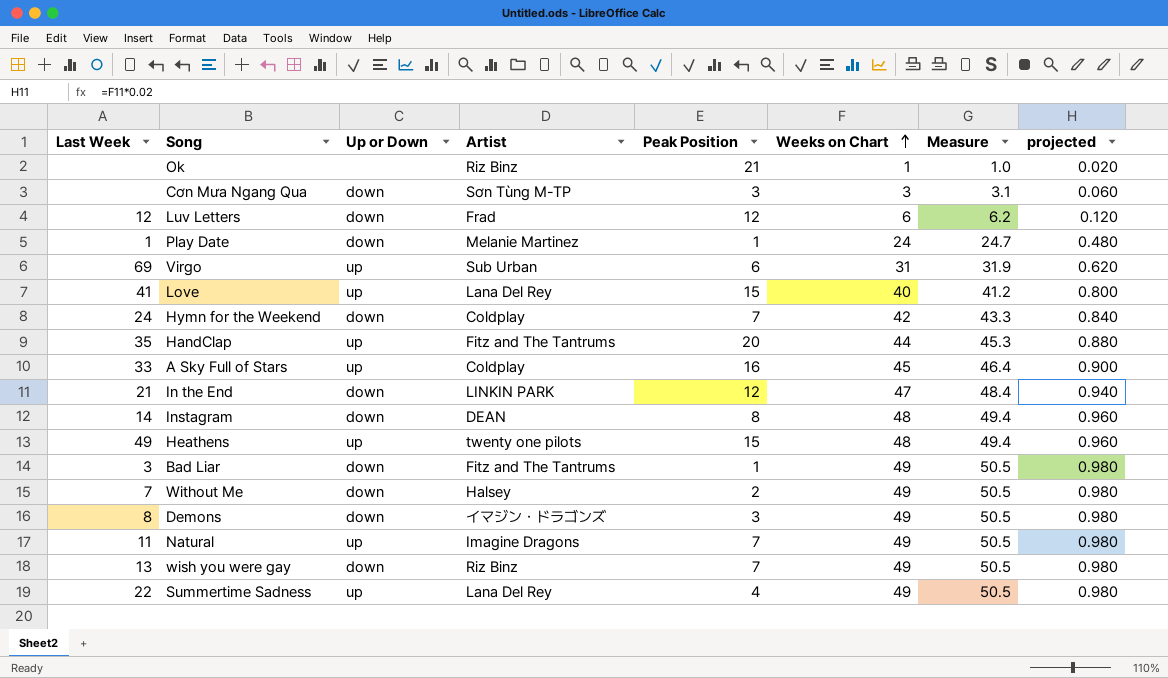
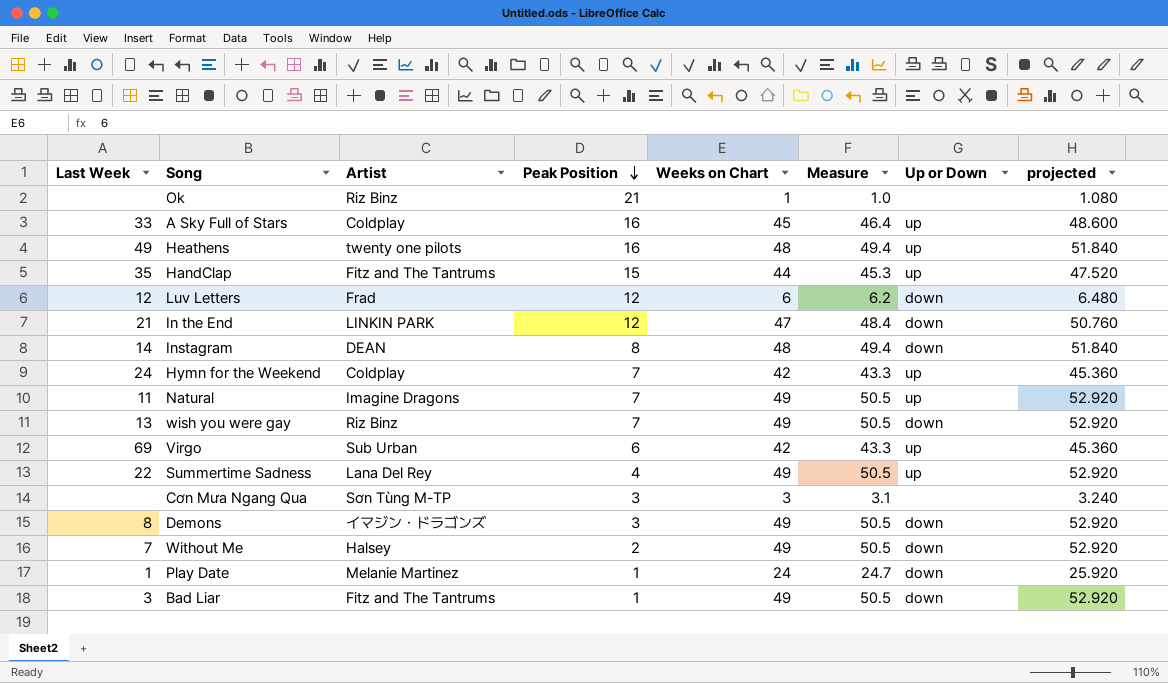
row order: Weeks on Chart ascending -> Peak Position descending
column Up or Down | position: 3 -> 7
column projected | formula: [Weeks on Chart] * 0.02 -> [Weeks on Chart] * 1.08
row Love: 41 | up | Lana Del Rey | 15 | 40 | 41.2 | 0.800 -> none
Heathens | Peak Position: 15 -> 16
HandClap | Peak Position: 20 -> 15
Hymn for the Weekend | Up or Down: down -> up
Virgo | Weeks on Chart: 31 -> 42
Virgo | Measure: 31.9 -> 43.3
Cơn Mưa Ngang Qua | Up or Down: down -> none

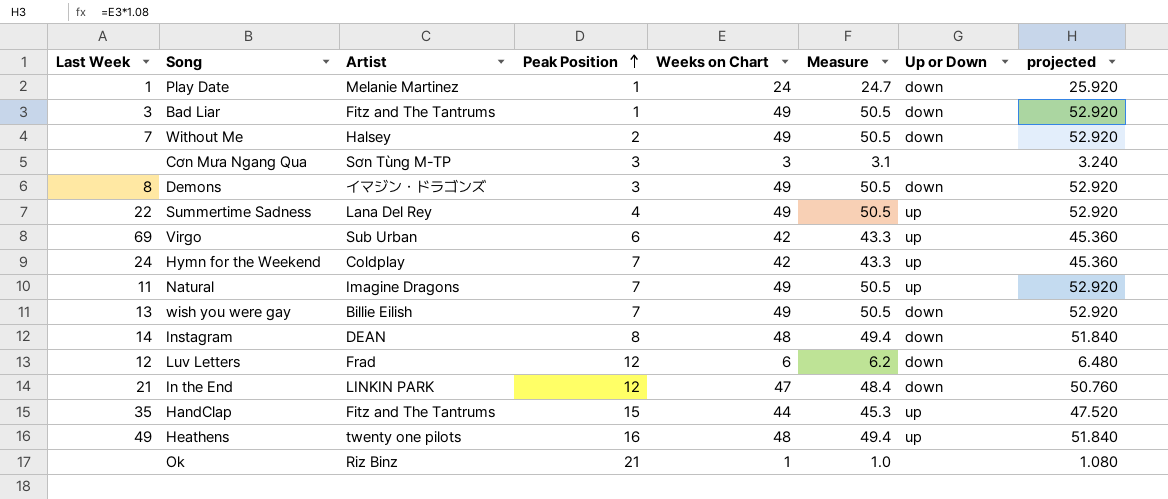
row order: Peak Position descending -> Peak Position ascending
row A Sky Full of Stars: 33 | Coldplay | 16 | 45 | 46.4 | up | 48.600 -> none
wish you were gay | Artist: Riz Binz -> Billie Eilish

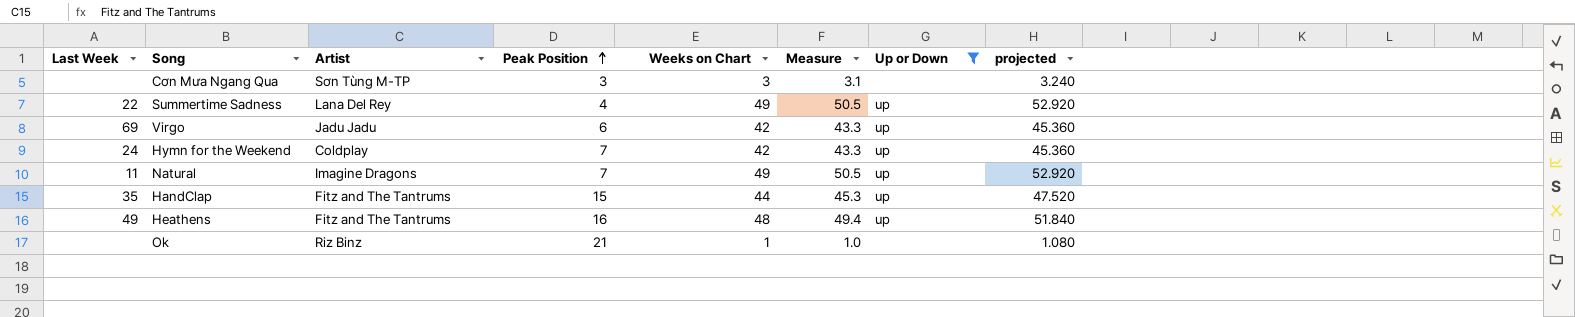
filter: none -> Up or Down != down
Virgo | Artist: Sub Urban -> Jadu Jadu
Heathens | Artist: twenty one pilots -> Fitz and The Tantrums

